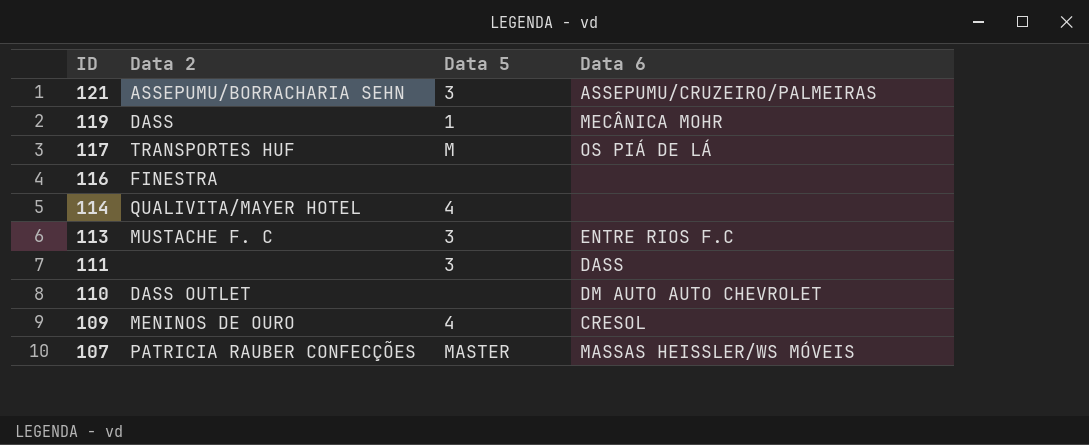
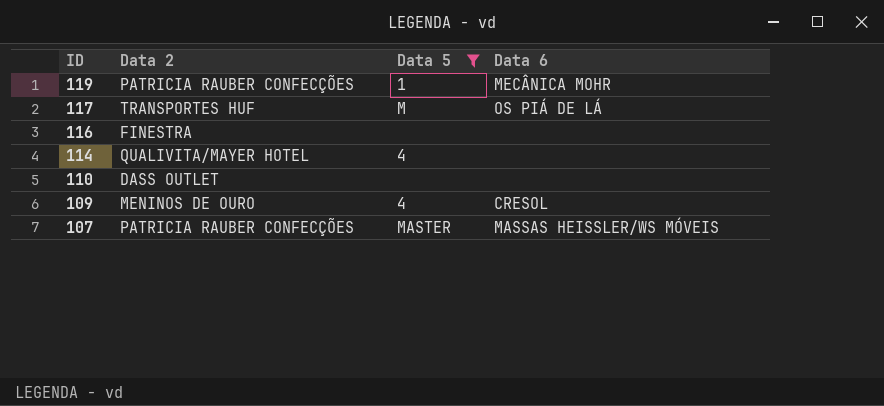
filter: none -> Data 5 != 3
119 | Data 2: DASS -> PATRICIA RAUBER CONFECÇÕES
110 | Data 6: DM AUTO AUTO CHEVROLET -> none

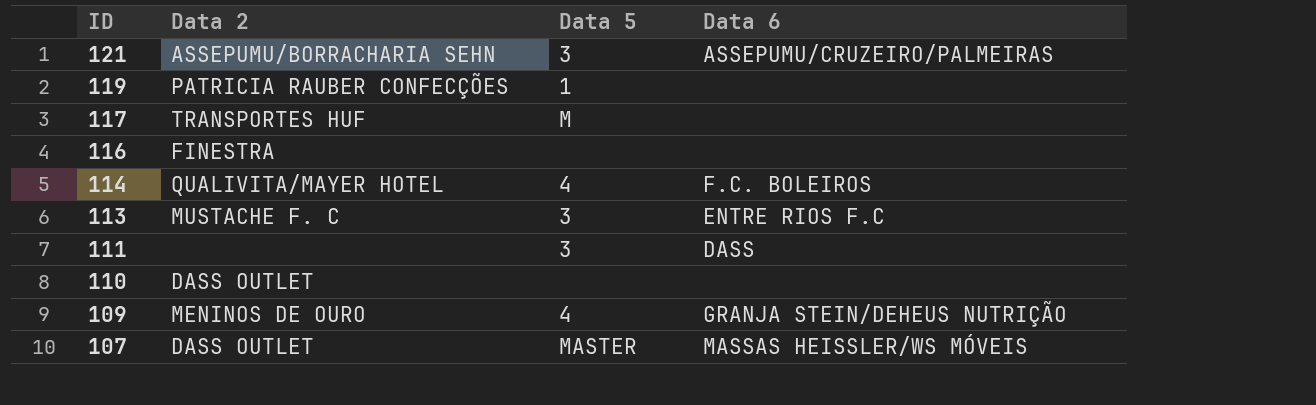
filter: Data 5 != 3 -> none
119 | Data 6: MECÂNICA MOHR -> none
117 | Data 6: OS PIÁ DE LÁ -> none
114 | Data 6: none -> F.C. BOLEIROS
109 | Data 6: CRESOL -> GRANJA STEIN/DEHEUS NUTRIÇÃO
107 | Data 2: PATRICIA RAUBER CONFECÇÕES -> DASS OUTLET

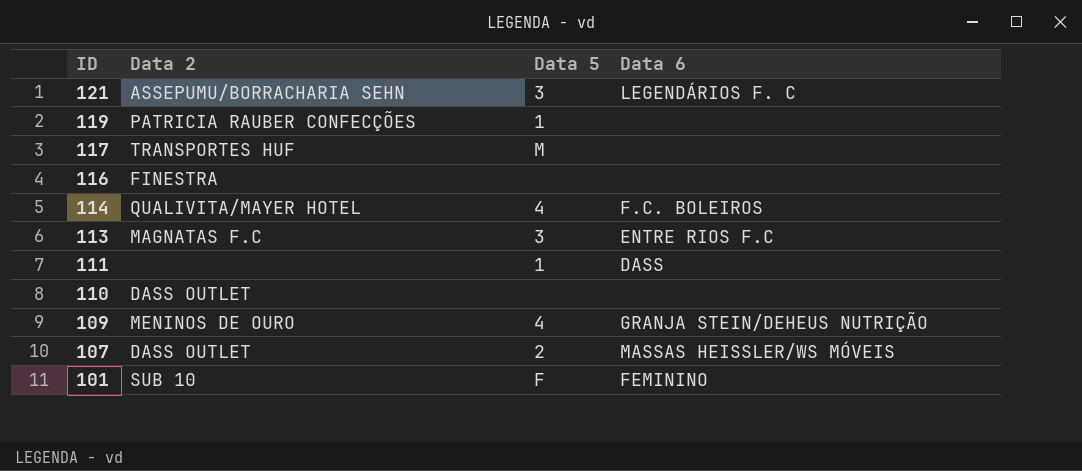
121 | Data 6: ASSEPUMU/CRUZEIRO/PALMEIRAS -> LEGENDÁRIOS F. C
113 | Data 2: MUSTACHE F. C -> MAGNATAS F.C
111 | Data 5: 3 -> 1
107 | Data 5: MASTER -> 2
row 101: none -> SUB 10 | F | FEMININO

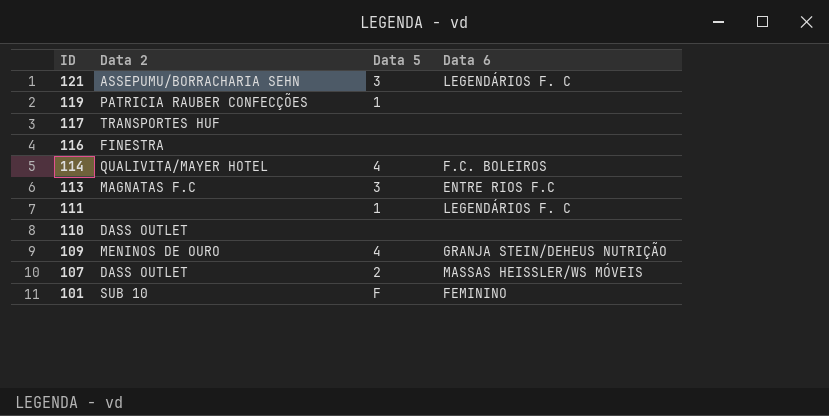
117 | Data 5: M -> none
111 | Data 6: DASS -> LEGENDÁRIOS F. C

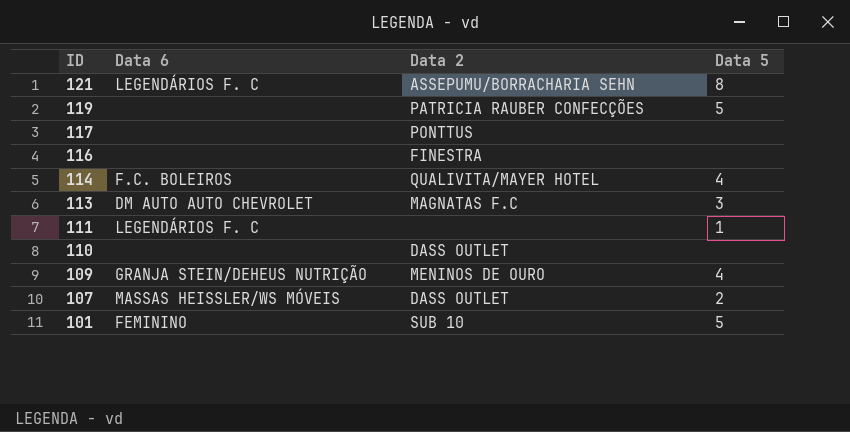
column Data 6 | position: 4 -> 2
121 | Data 5: 3 -> 8
119 | Data 5: 1 -> 5
117 | Data 2: TRANSPORTES HUF -> PONTTUS
113 | Data 6: ENTRE RIOS F.C -> DM AUTO AUTO CHEVROLET
101 | Data 5: F -> 5

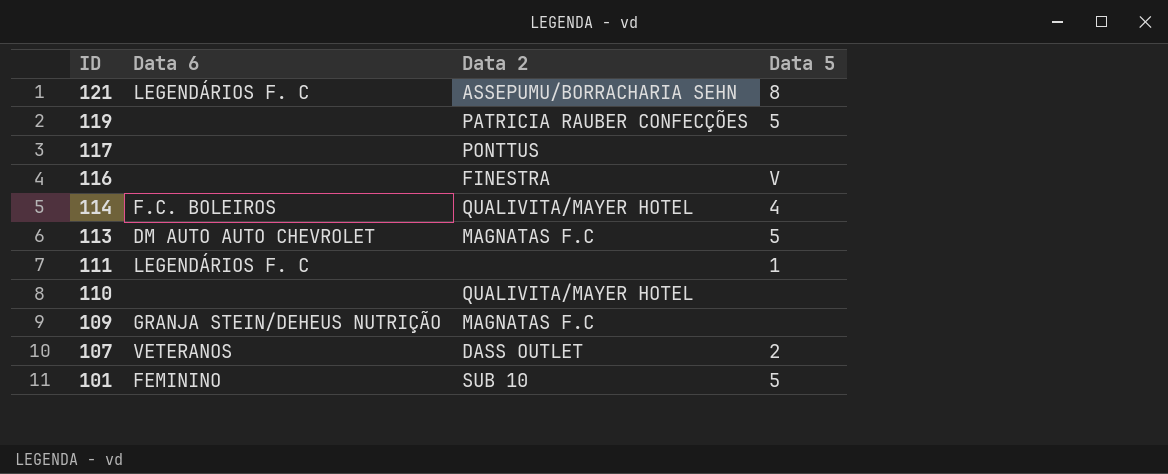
116 | Data 5: none -> V
113 | Data 5: 3 -> 5
110 | Data 2: DASS OUTLET -> QUALIVITA/MAYER HOTEL
109 | Data 2: MENINOS DE OURO -> MAGNATAS F.C
109 | Data 5: 4 -> none
107 | Data 6: MASSAS HEISSLER/WS MÓVEIS -> VETERANOS

